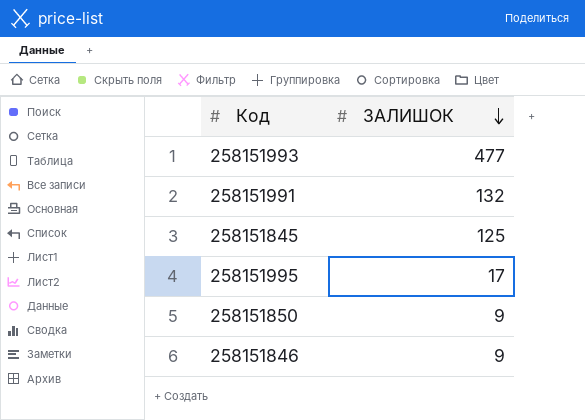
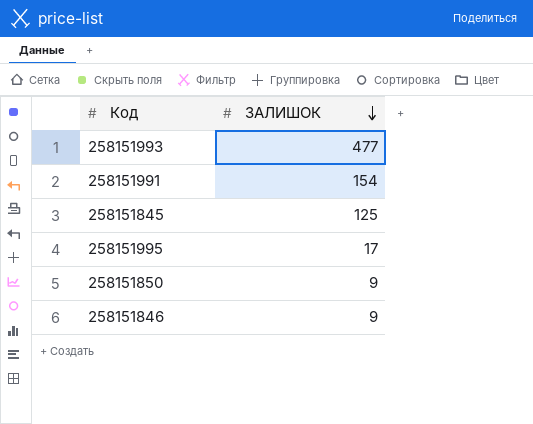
258151991 | ЗАЛИШОК: 132 -> 154

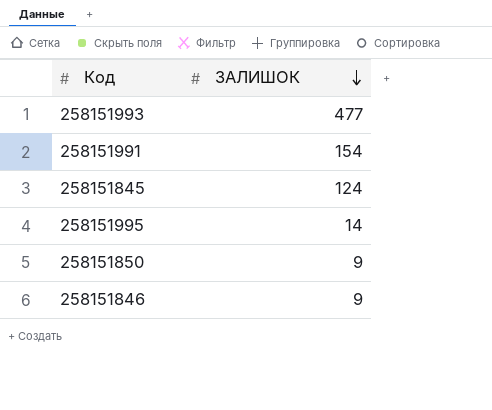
258151845 | ЗАЛИШОК: 125 -> 124
258151995 | ЗАЛИШОК: 17 -> 14

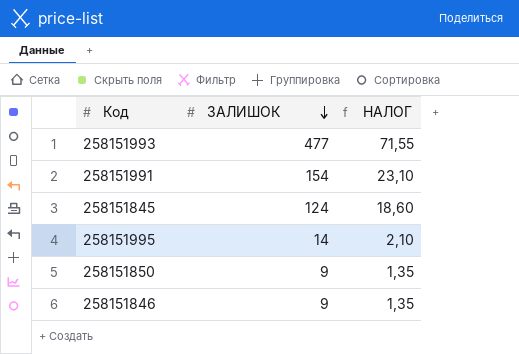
column НАЛОГ | formula: none -> [ЗАЛИШОК] * 0,15

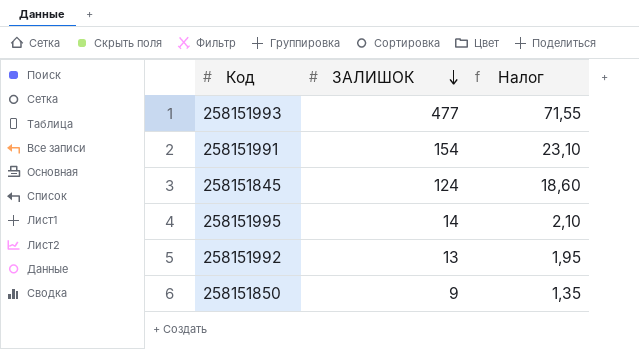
column name: НАЛОГ -> Налог
row 258151846: 9 | 1,35 -> none
row 258151992: none -> 13 | 1,95

